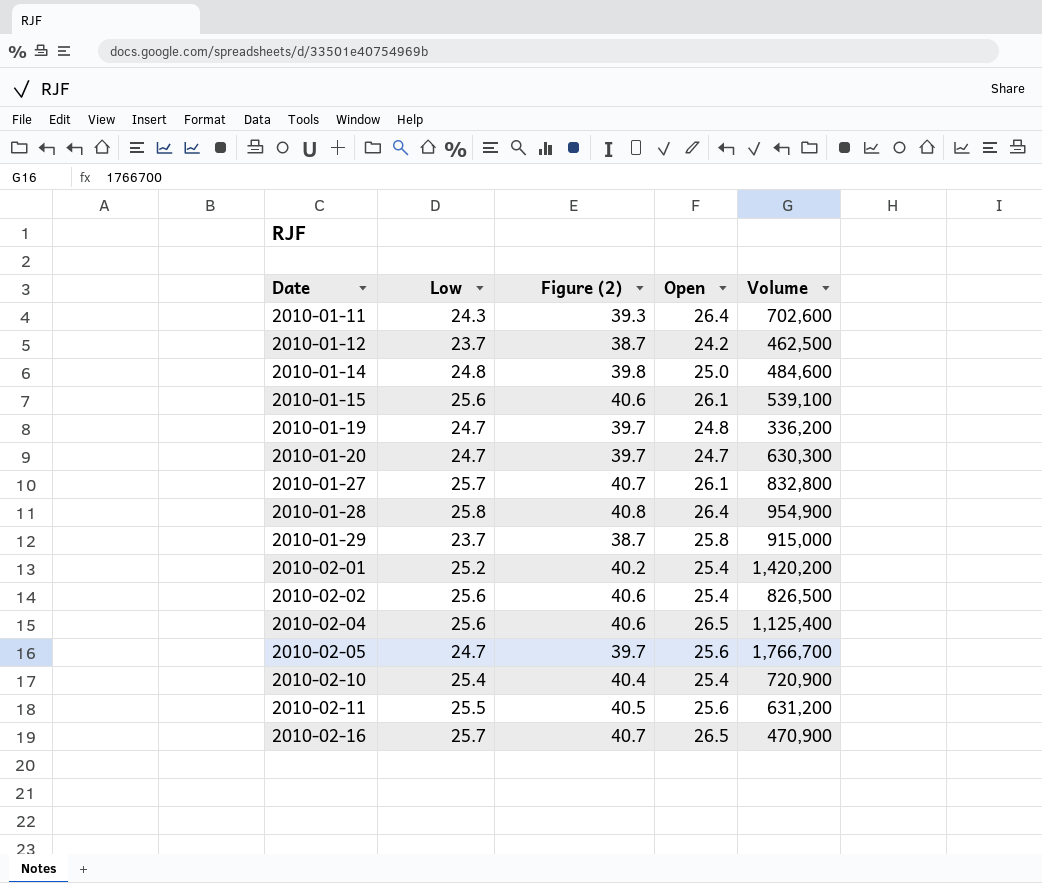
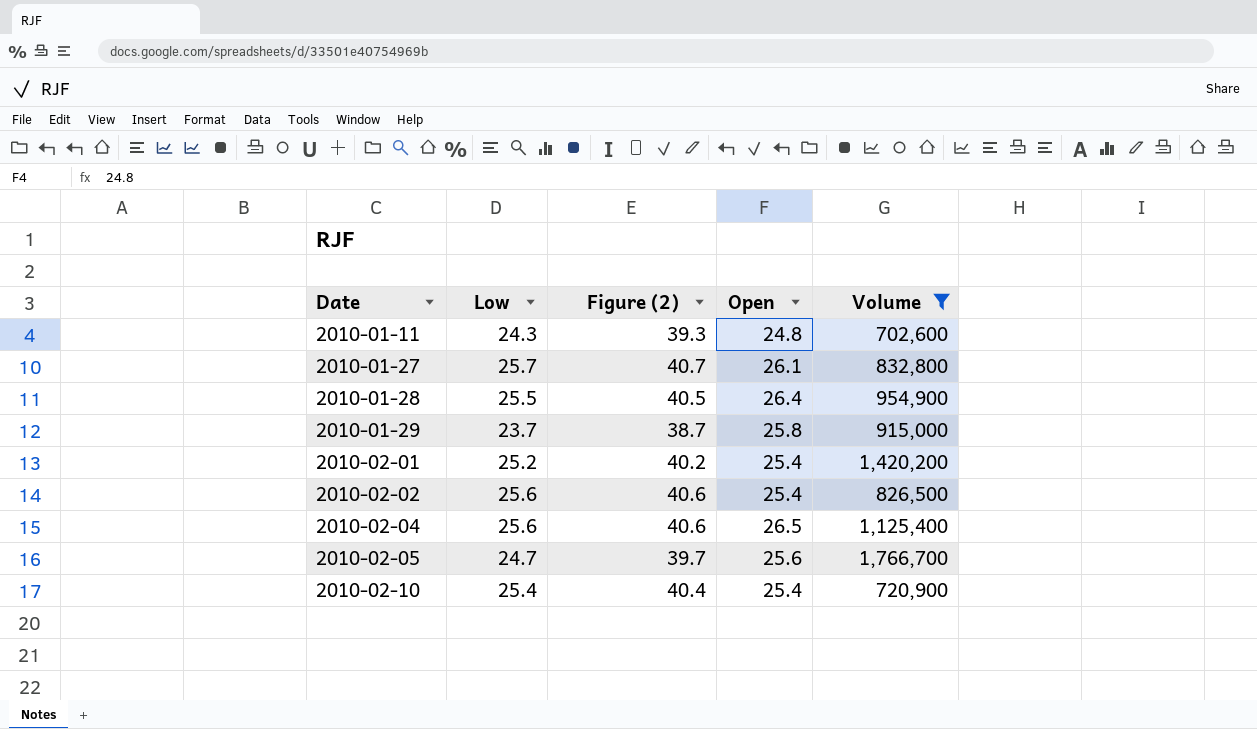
filter: none -> Volume >= 702,600
2010-01-11 | Open: 26.4 -> 24.8
2010-01-28 | Low: 25.8 -> 25.5
2010-01-28 | Figure (2): 40.8 -> 40.5

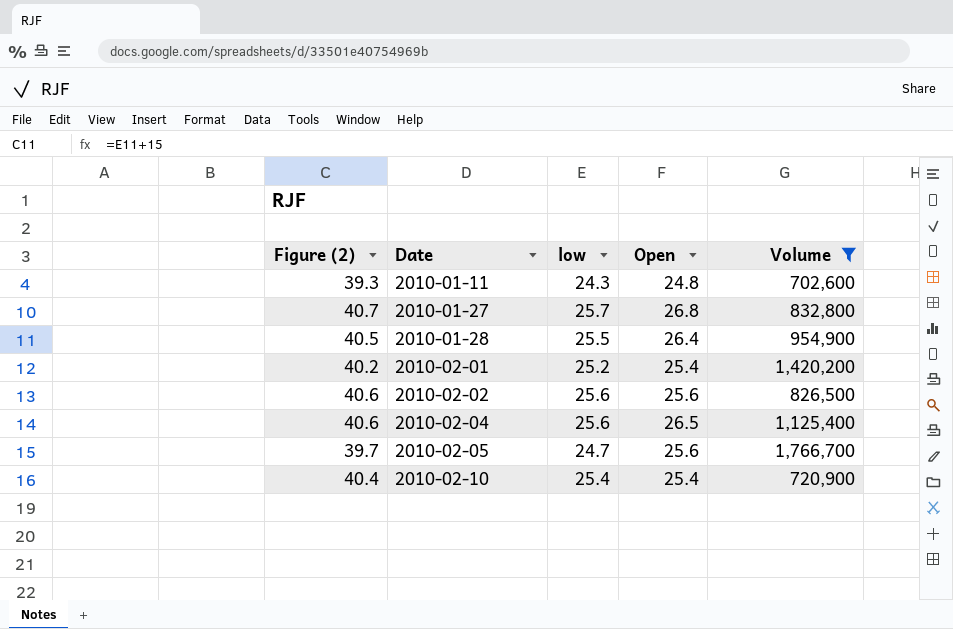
column Figure (2) | position: 3 -> 1
column name: Low -> low
row 2010-01-29: 23.7 | 38.7 | 25.8 | 915,000 -> none
2010-01-27 | Open: 26.1 -> 26.8
2010-02-02 | Open: 25.4 -> 25.6

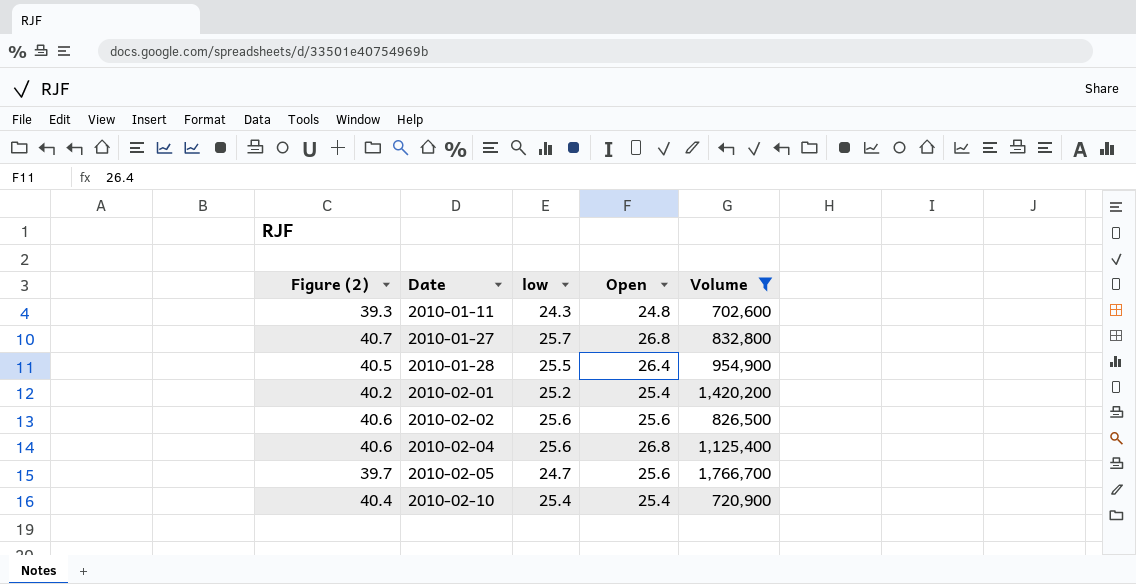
2010-02-04 | Open: 26.5 -> 26.8

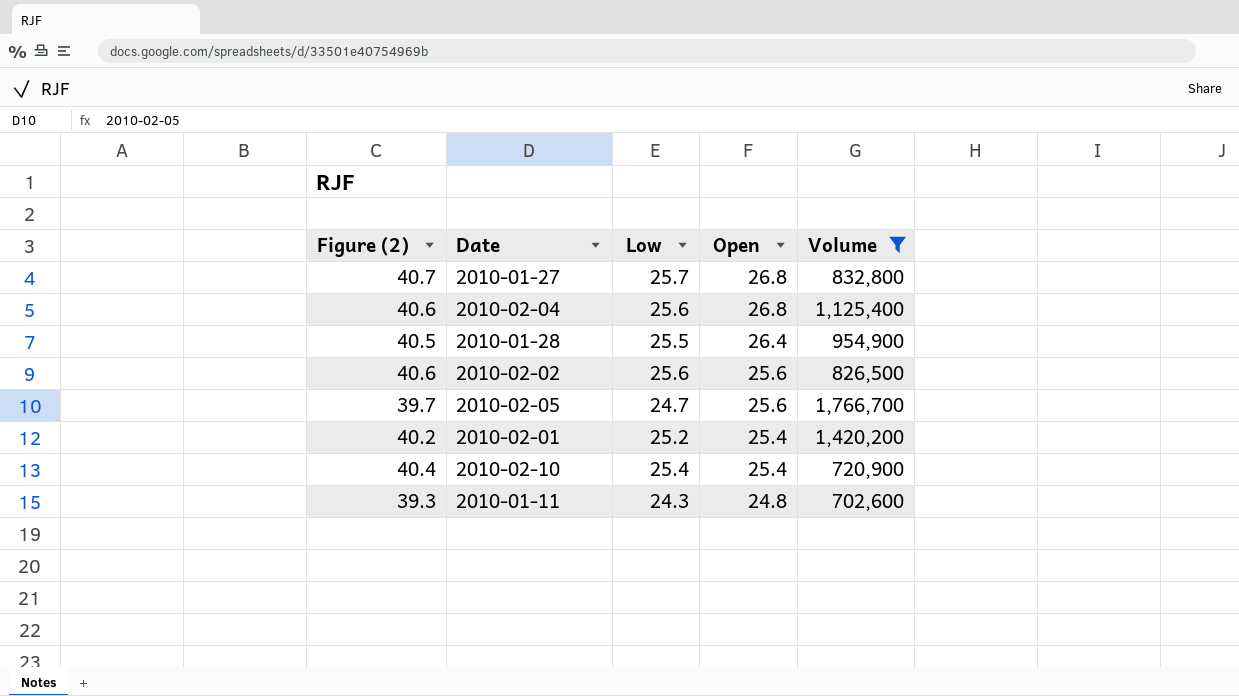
row order: Date ascending -> Open descending
column name: low -> Low

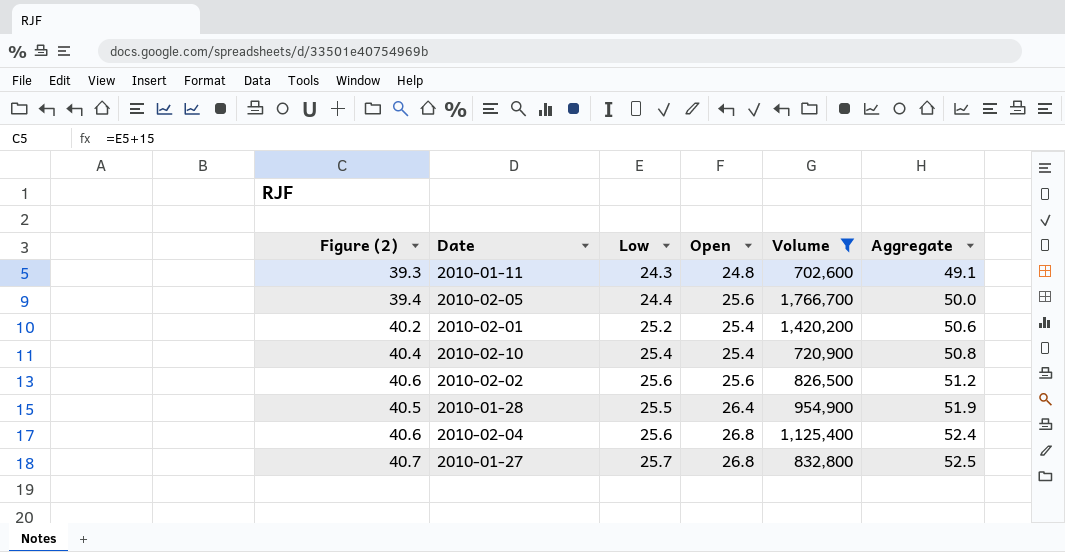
row order: Open descending -> Aggregate ascending
column Aggregate | formula: none -> [Low] + [Open]
2010-02-05 | Figure (2): 39.7 -> 39.4
2010-02-05 | Low: 24.7 -> 24.4

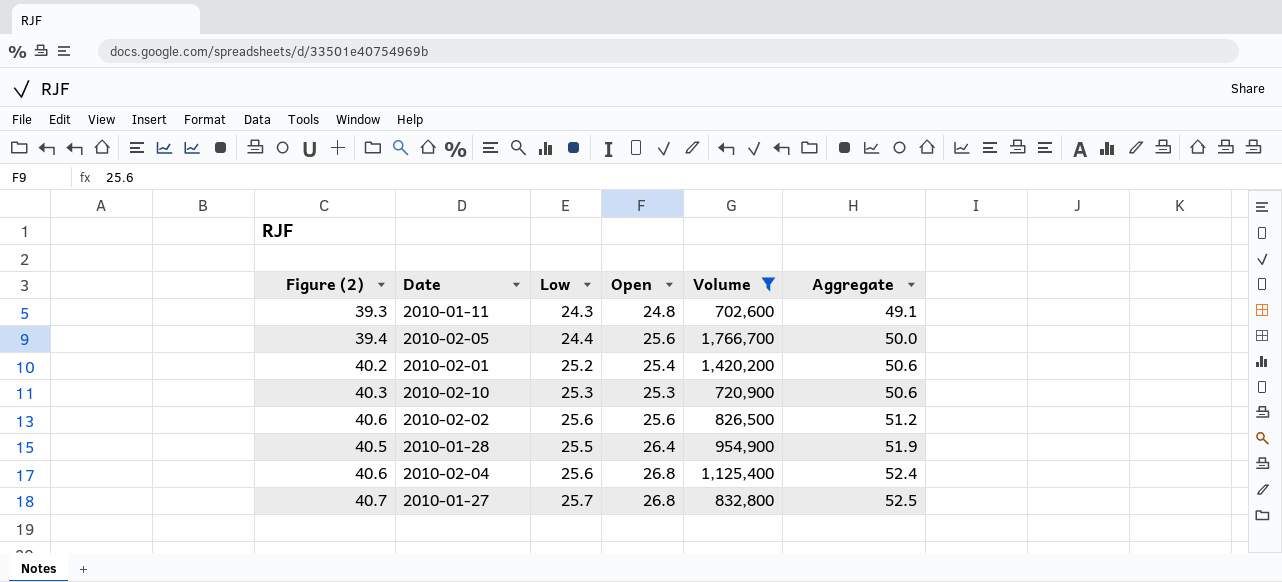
2010-02-10 | Figure (2): 40.4 -> 40.3
2010-02-10 | Low: 25.4 -> 25.3
2010-02-10 | Open: 25.4 -> 25.3
2010-02-10 | Aggregate: 50.8 -> 50.6

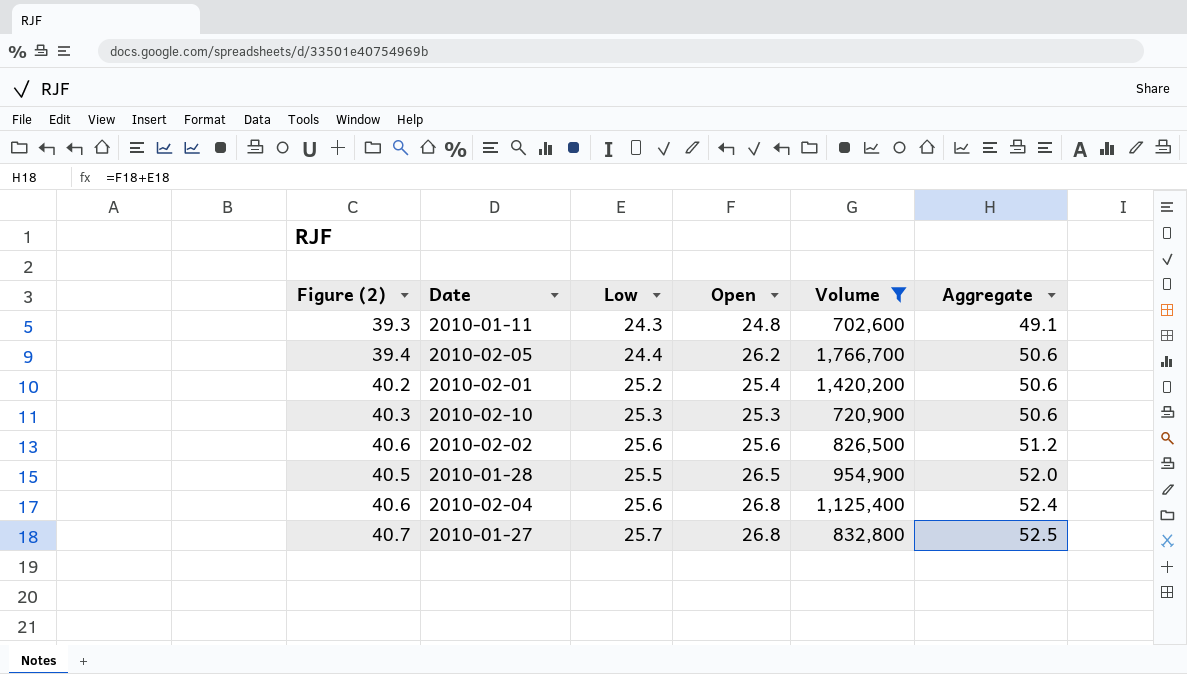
2010-02-05 | Open: 25.6 -> 26.2
2010-02-05 | Aggregate: 50.0 -> 50.6
2010-01-28 | Open: 26.4 -> 26.5
2010-01-28 | Aggregate: 51.9 -> 52.0

